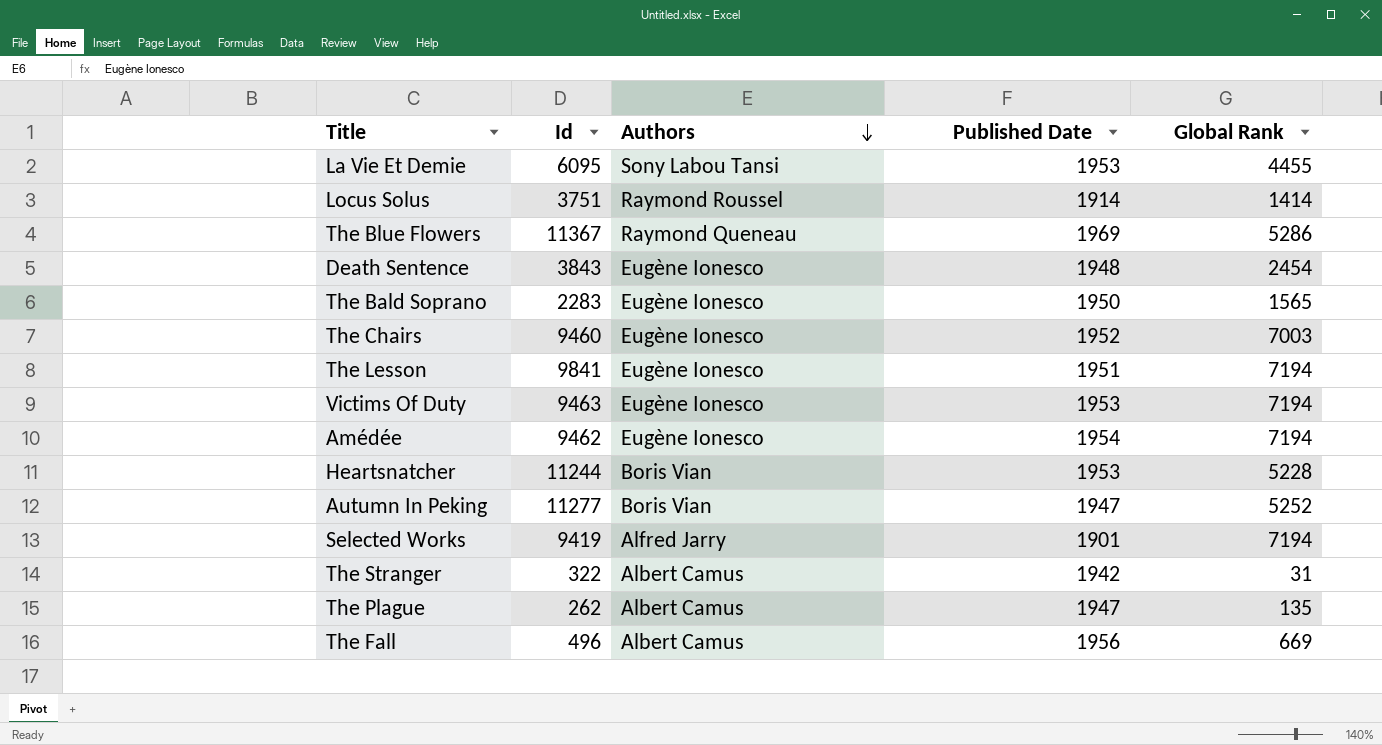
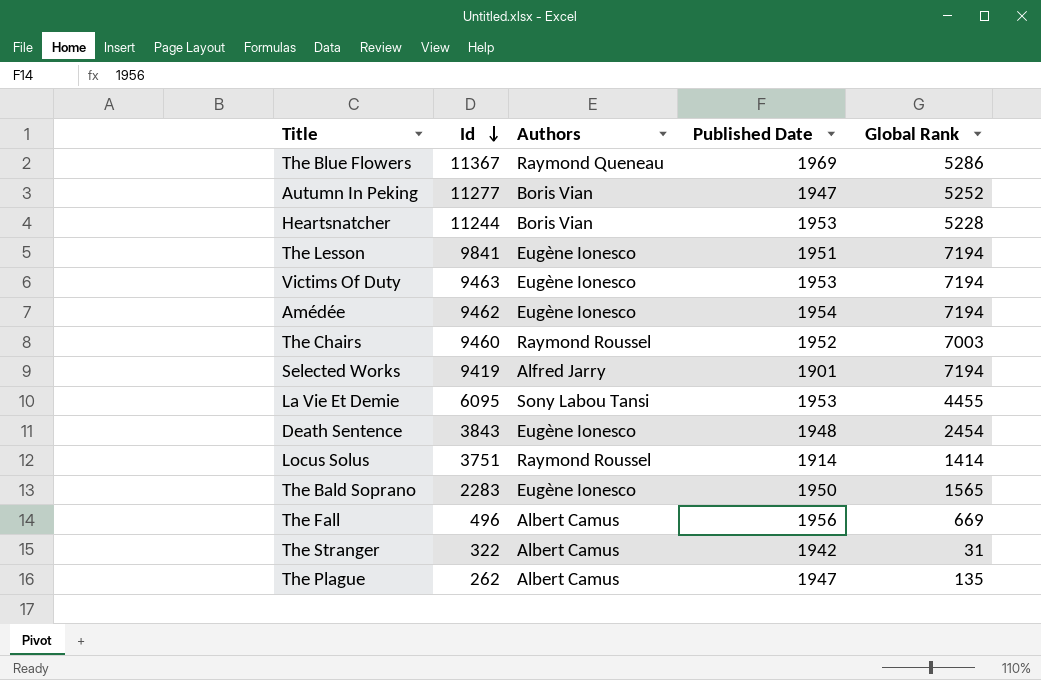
row order: Authors descending -> Id descending
The Chairs | Authors: Eugène Ionesco -> Raymond Roussel

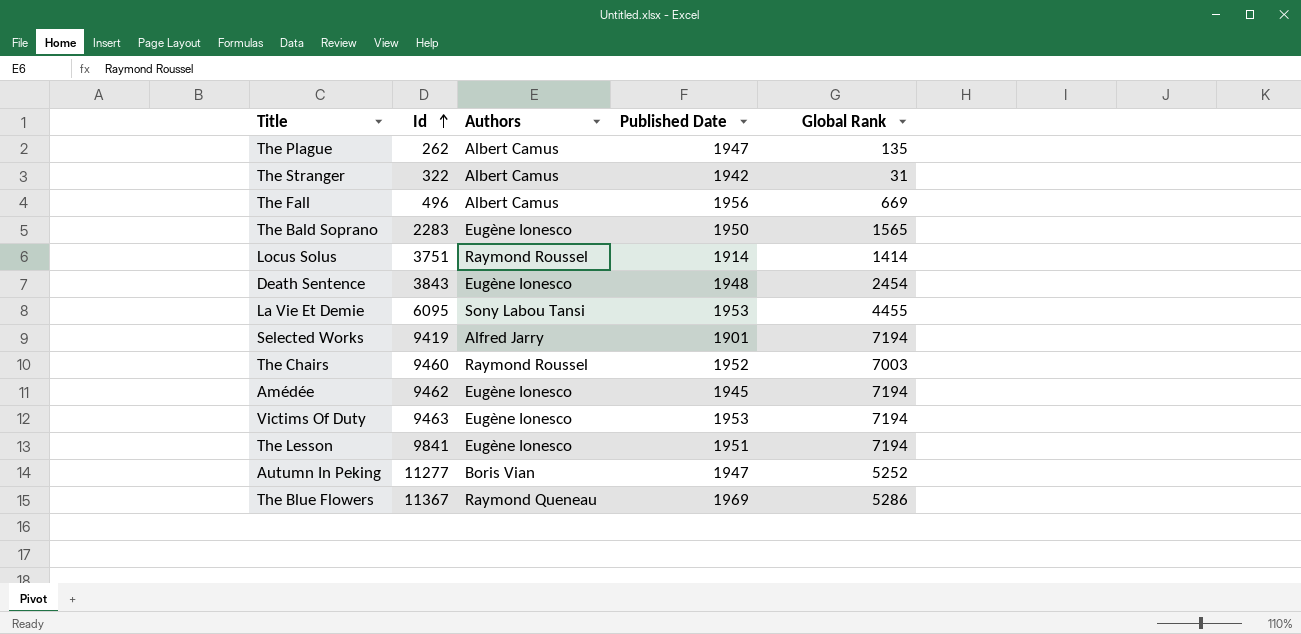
row order: Id descending -> Id ascending
row Heartsnatcher: 11244 | Boris Vian | 1953 | 5228 -> none
Amédée | Published Date: 1954 -> 1945

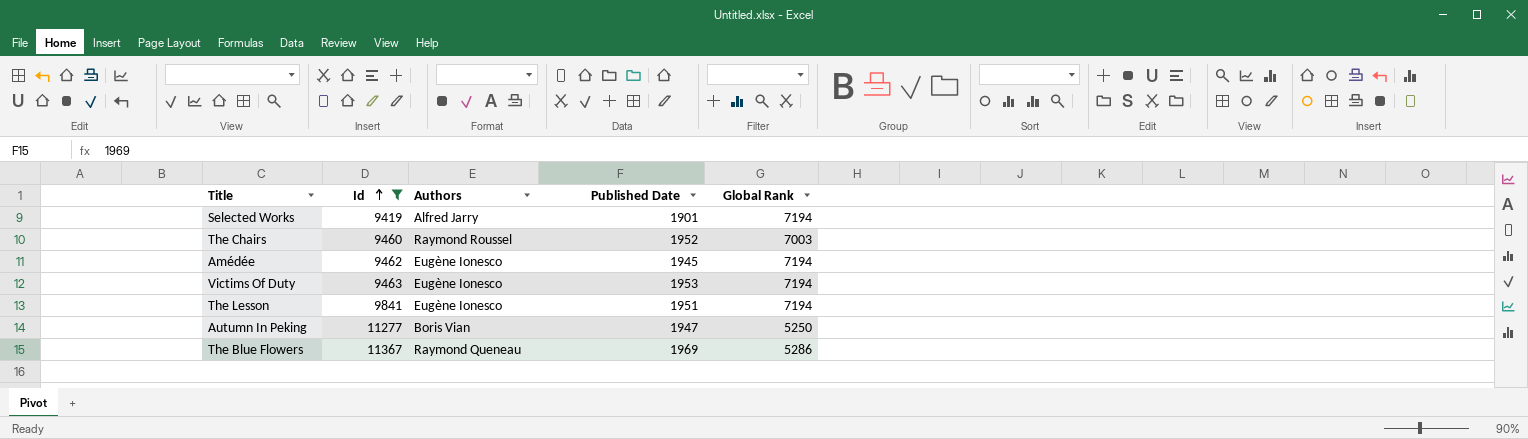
filter: none -> Id >= 9419
Autumn In Peking | Global Rank: 5252 -> 5250

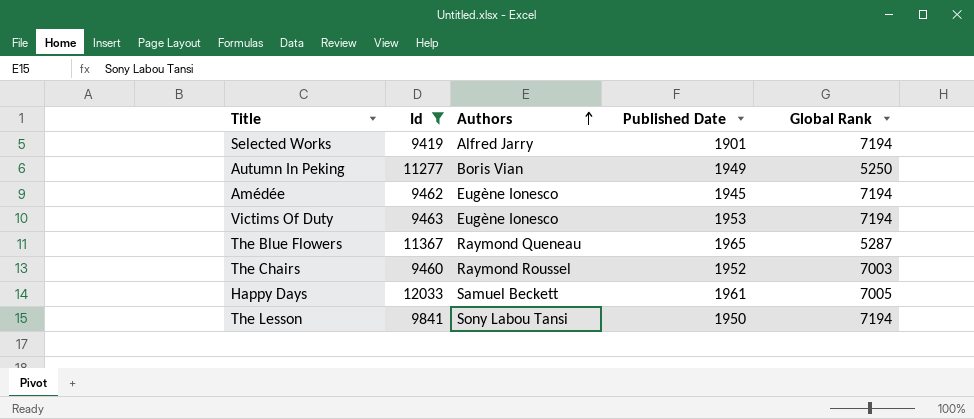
row order: Id ascending -> Authors ascending
Autumn In Peking | Published Date: 1947 -> 1949
The Blue Flowers | Published Date: 1969 -> 1965
The Blue Flowers | Global Rank: 5286 -> 5287
row Happy Days: none -> 12033 | Samuel Beckett | 1961 | 7005
The Lesson | Authors: Eugène Ionesco -> Sony Labou Tansi
The Lesson | Published Date: 1951 -> 1950

